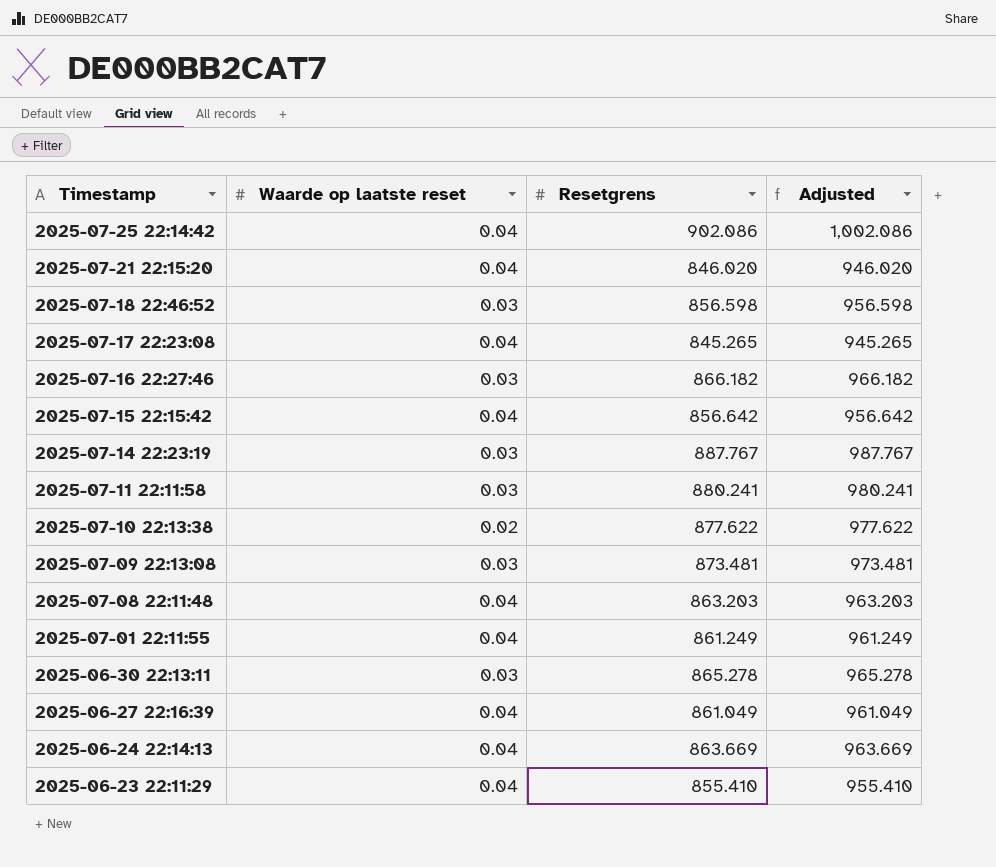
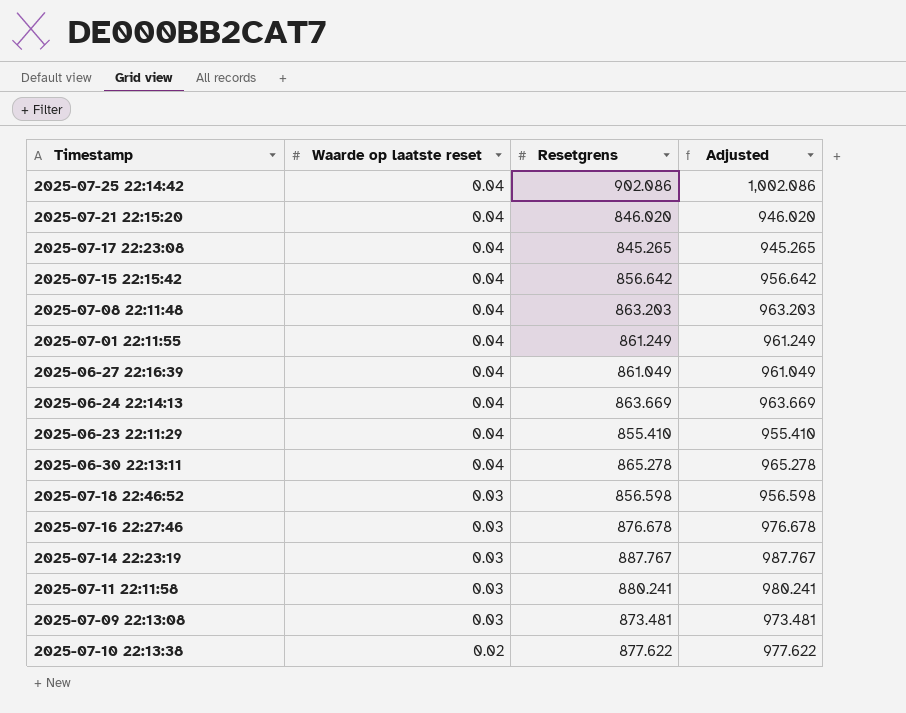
row order: Timestamp descending -> Waarde op laatste reset descending
2025-06-30 22:13:11 | Waarde op laatste reset: 0.03 -> 0.04
2025-07-16 22:27:46 | Resetgrens: 866.182 -> 876.678
2025-07-16 22:27:46 | Adjusted: 966.182 -> 976.678

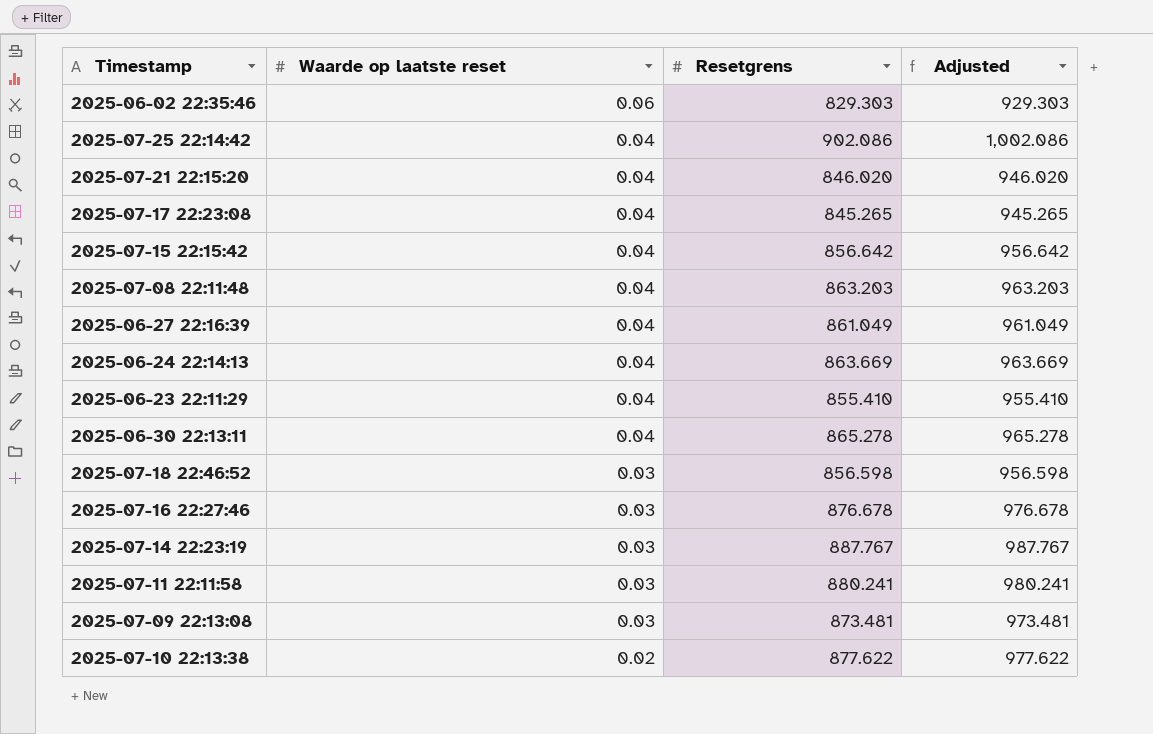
row 2025-07-01 22:11:55: 0.04 | 861.249 | 961.249 -> none
row 2025-06-02 22:35:46: none -> 0.06 | 829.303 | 929.303

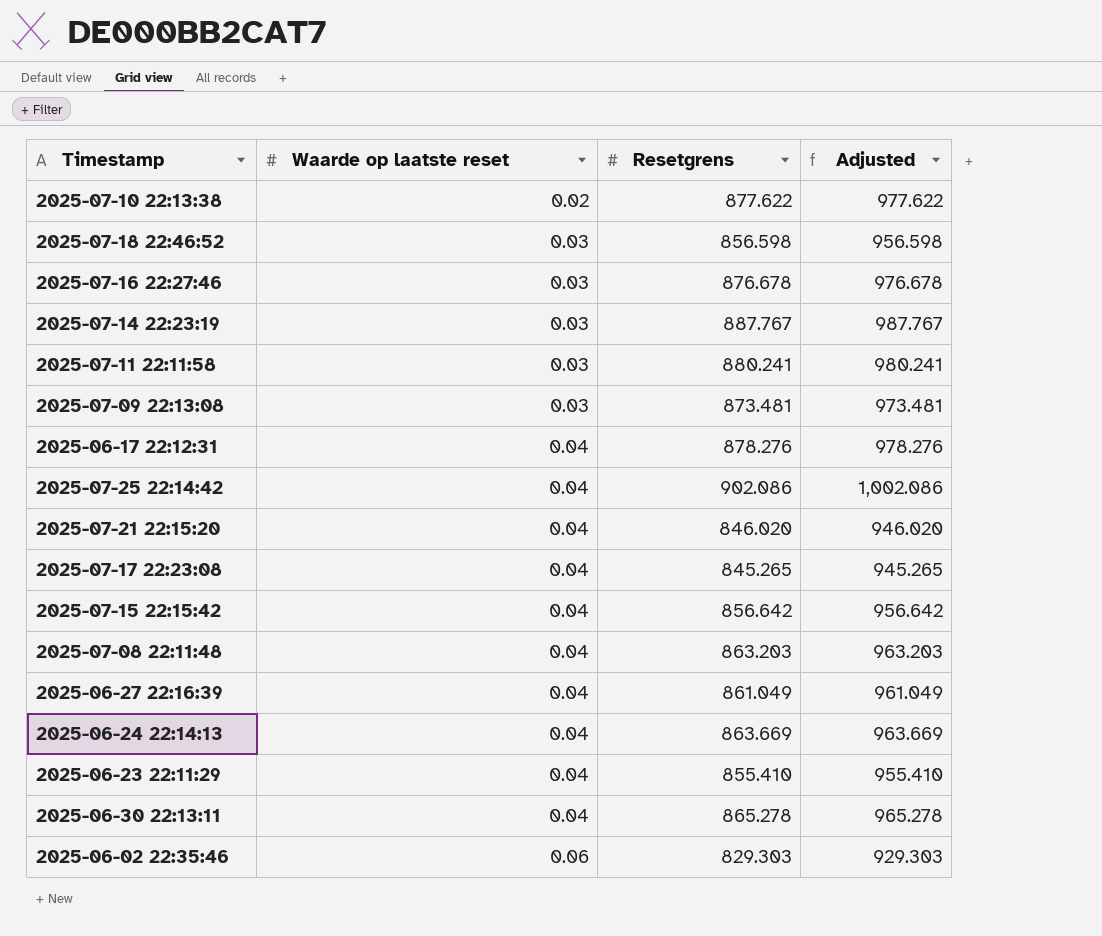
row order: Waarde op laatste reset descending -> Waarde op laatste reset ascending
row 2025-06-17 22:12:31: none -> 0.04 | 878.276 | 978.276

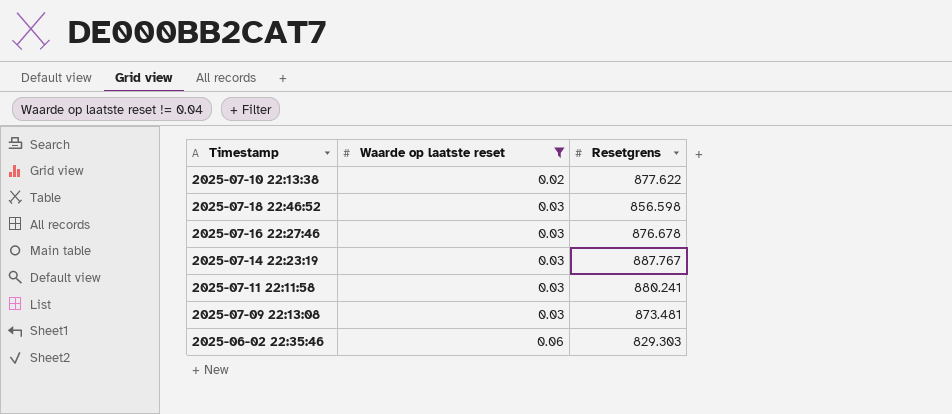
filter: none -> Waarde op laatste reset != 0.04
column Adjusted | formula: [Resetgrens] + 100 -> none

